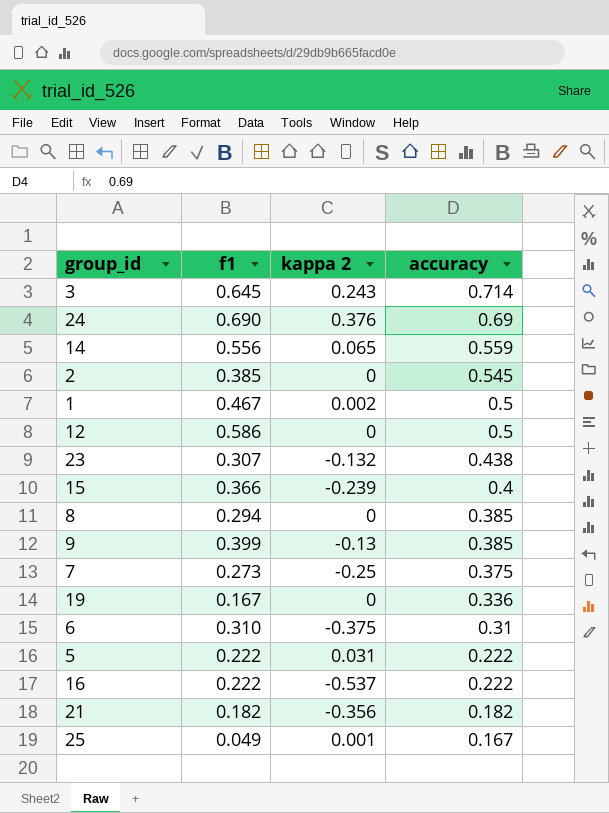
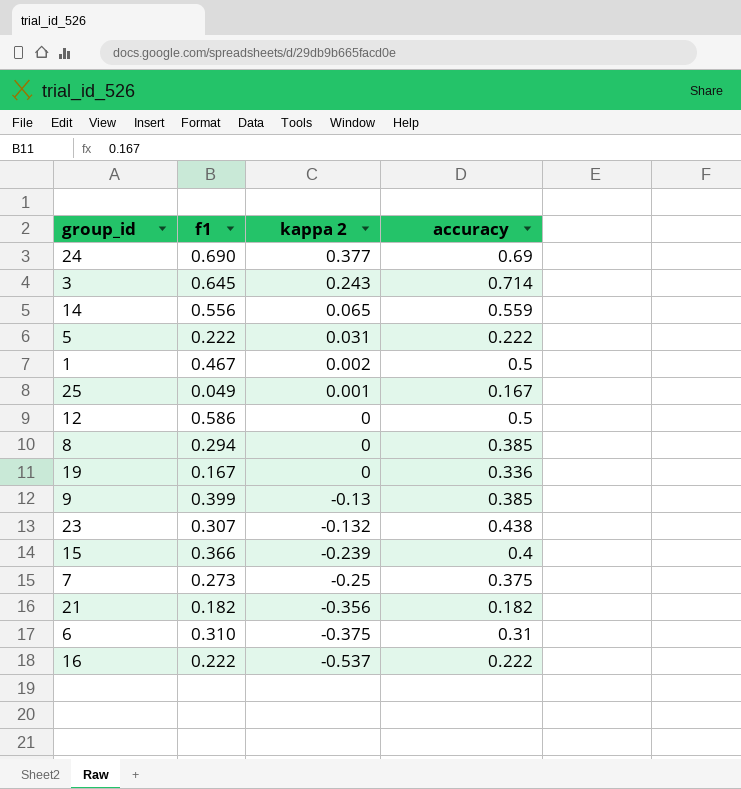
row order: accuracy descending -> kappa 2 descending
row 2: 0.385 | 0 | 0.545 -> none
24 | kappa 2: 0.376 -> 0.377

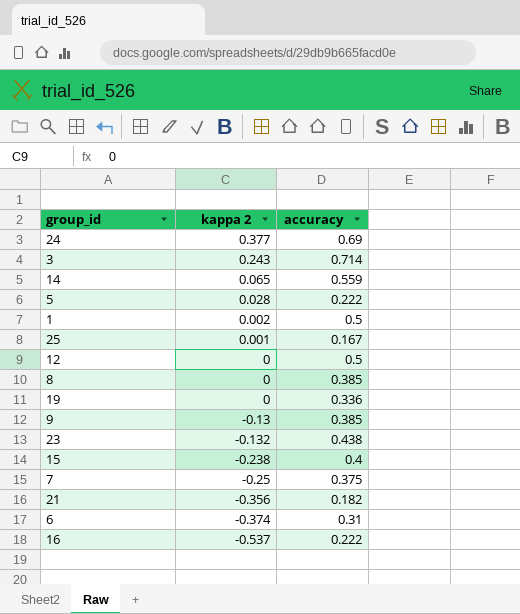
column f1 | position: 2 -> none
5 | kappa 2: 0.031 -> 0.028
15 | kappa 2: -0.239 -> -0.238
6 | kappa 2: -0.375 -> -0.374

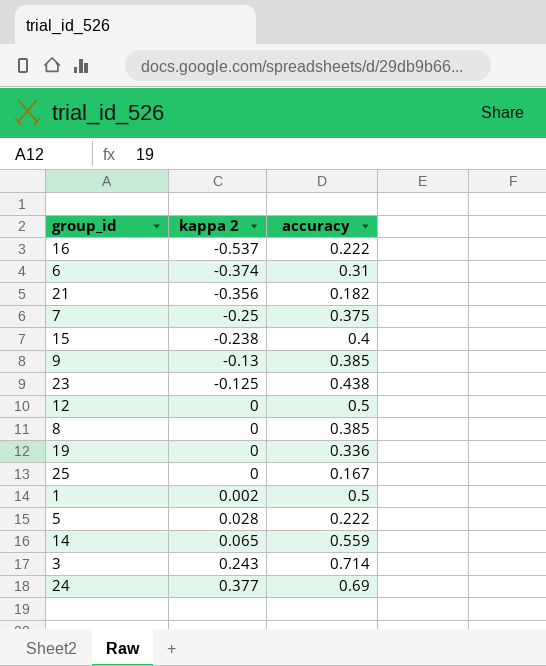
row order: kappa 2 descending -> kappa 2 ascending
23 | kappa 2: -0.132 -> -0.125
25 | kappa 2: 0.001 -> 0

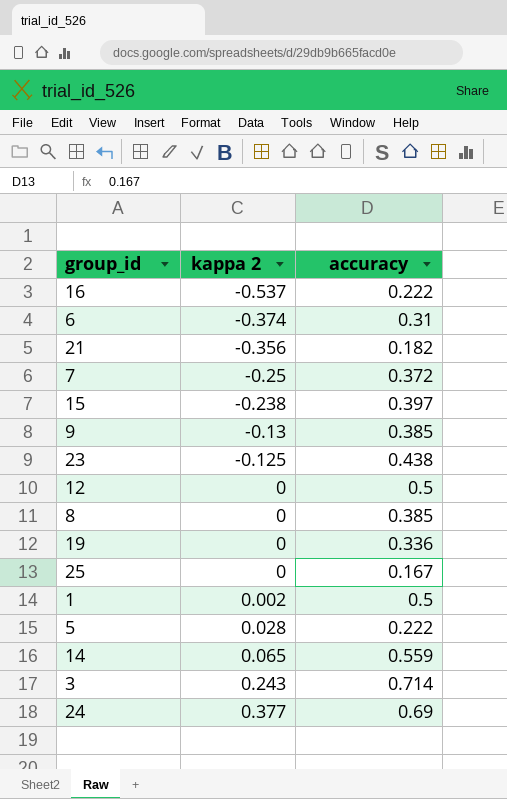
7 | accuracy: 0.375 -> 0.372
15 | accuracy: 0.4 -> 0.397

